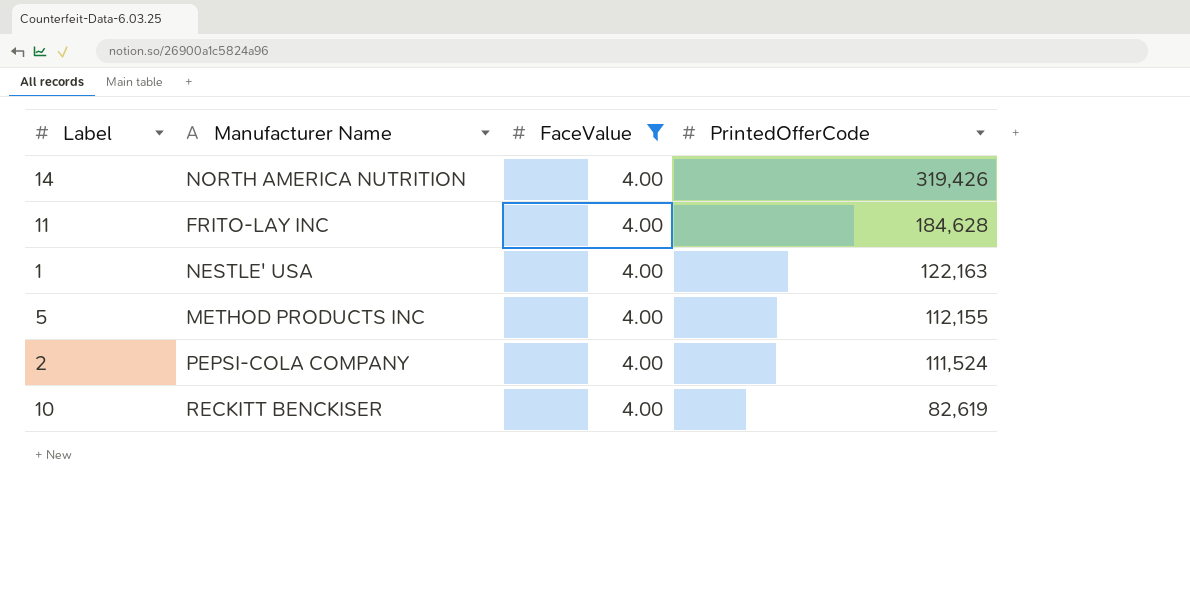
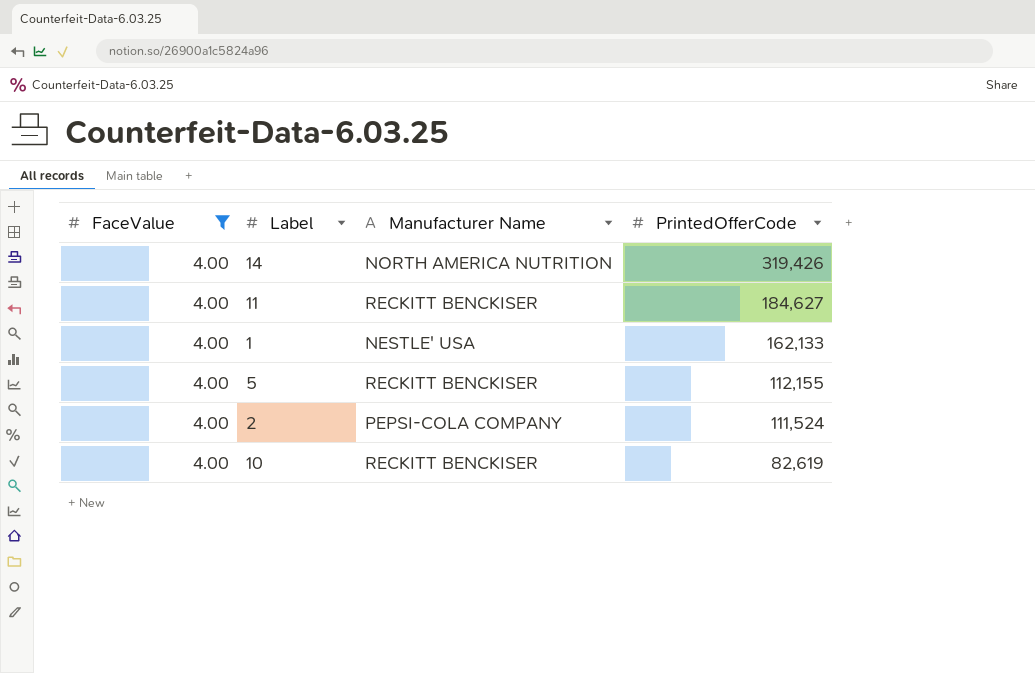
column FaceValue | position: 3 -> 1
11 | Manufacturer Name: FRITO-LAY INC -> RECKITT BENCKISER
11 | PrintedOfferCode: 184,628 -> 184,627
1 | PrintedOfferCode: 122,163 -> 162,133
5 | Manufacturer Name: METHOD PRODUCTS INC -> RECKITT BENCKISER

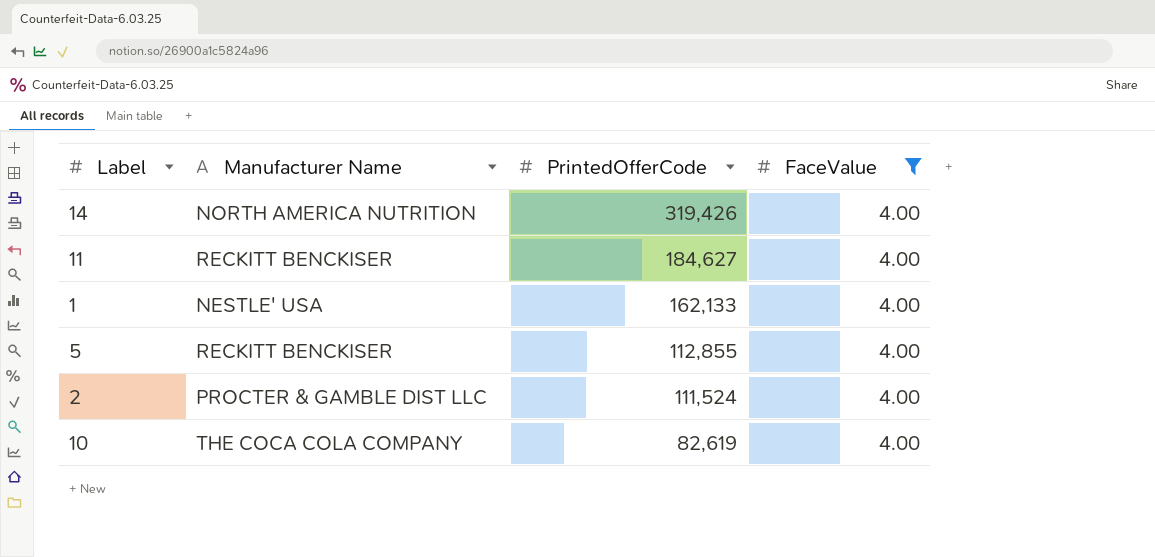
column FaceValue | position: 1 -> 4
5 | PrintedOfferCode: 112,155 -> 112,855
2 | Manufacturer Name: PEPSI-COLA COMPANY -> PROCTER & GAMBLE DIST LLC
10 | Manufacturer Name: RECKITT BENCKISER -> THE COCA COLA COMPANY

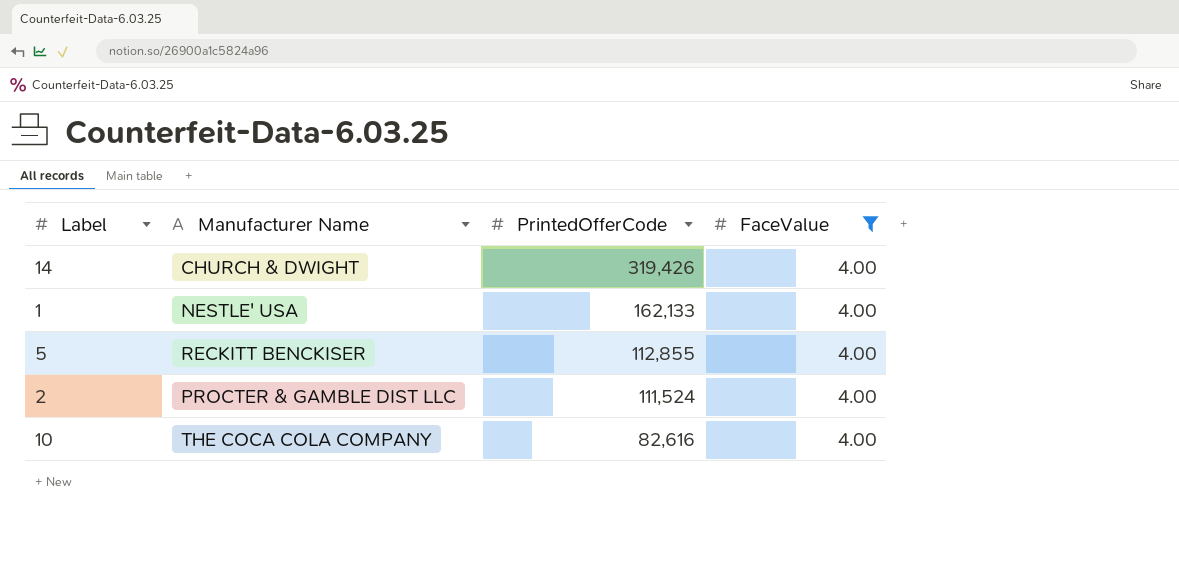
row 11: RECKITT BENCKISER | 184,627 | 4.00 -> none
14 | Manufacturer Name: NORTH AMERICA NUTRITION -> CHURCH & DWIGHT
10 | PrintedOfferCode: 82,619 -> 82,616

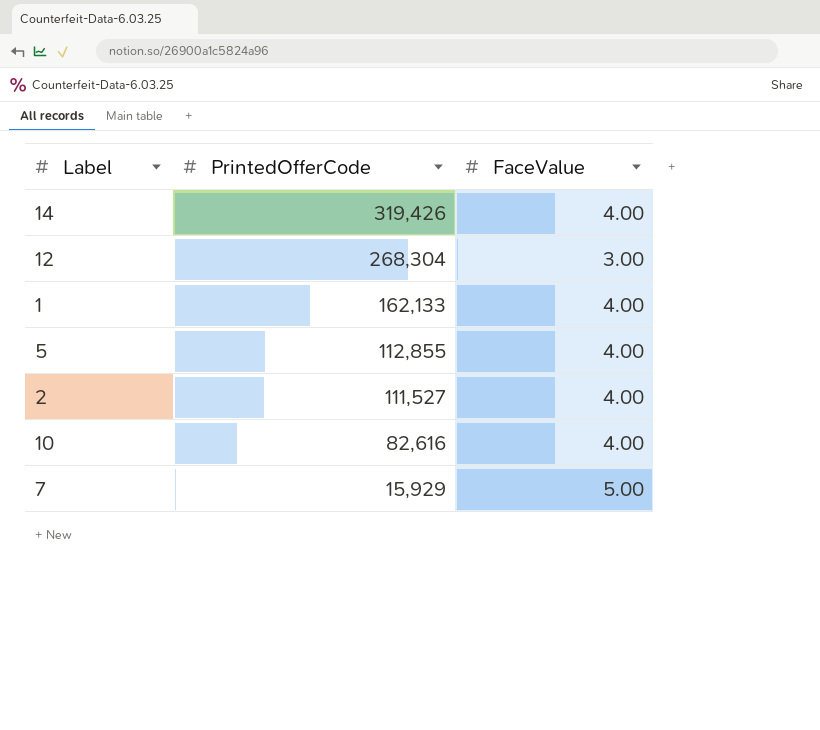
filter: FaceValue = 4.00 -> none
column Manufacturer Name | position: 2 -> none
2 | PrintedOfferCode: 111,524 -> 111,527

